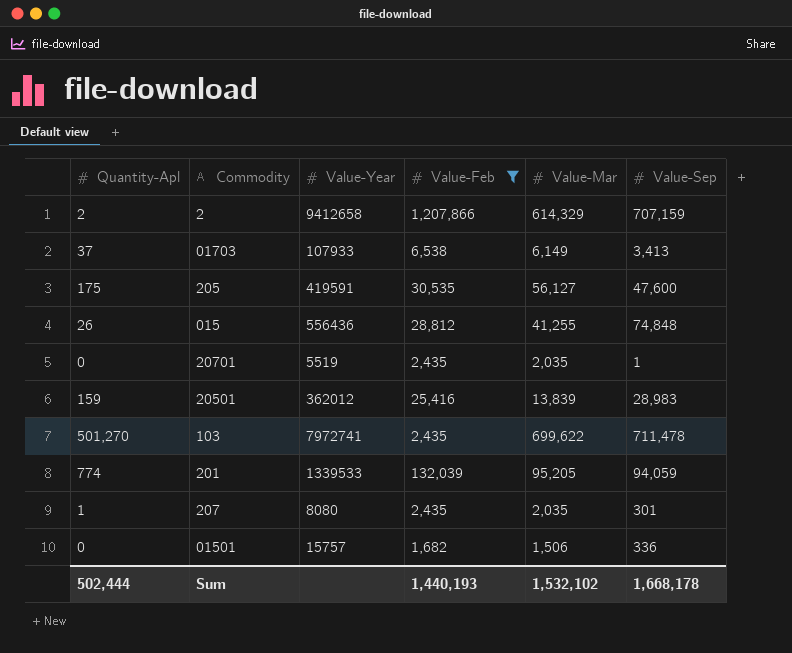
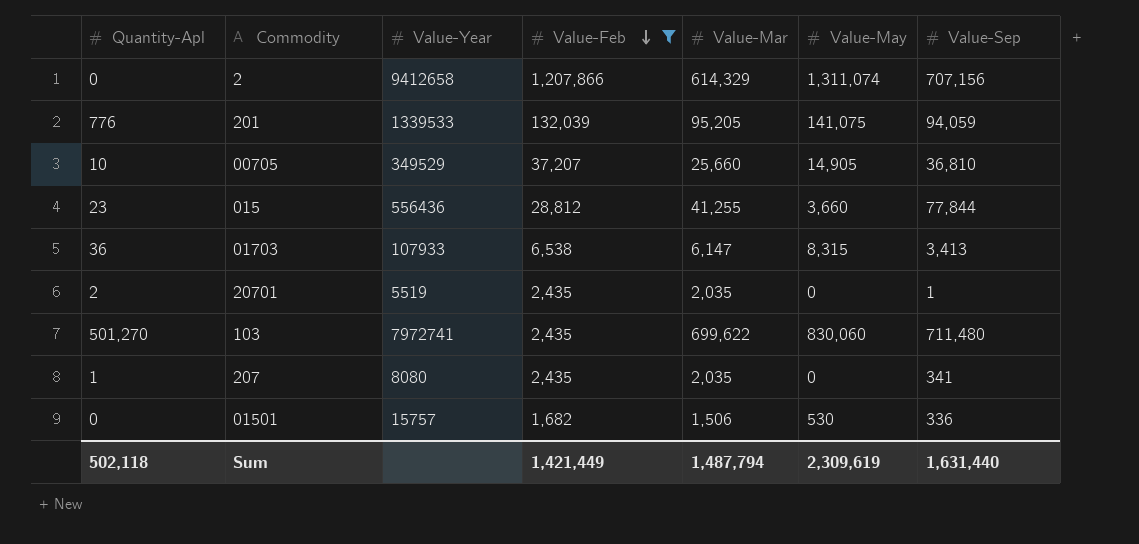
row order: none -> Value-Feb descending
column Value-May | position: none -> 6
row 205: 175 | 419591 | 30,535 | 56,127 | 47,600 -> none
row 20501: 159 | 362012 | 25,416 | 13,839 | 28,983 -> none
2 | Quantity-Apl: 2 -> 0
2 | Value-Sep: 707,159 -> 707,156
201 | Quantity-Apl: 774 -> 776
row 00705: none -> 10 | 349529 | 37,207 | 25,660 | 14,905 | 36,810
015 | Quantity-Apl: 26 -> 23
015 | Value-Sep: 74,848 -> 77,844
01703 | Quantity-Apl: 37 -> 36
01703 | Value-Mar: 6,149 -> 6,147
20701 | Quantity-Apl: 0 -> 2
103 | Value-Sep: 711,478 -> 711,480
207 | Value-Sep: 301 -> 341
Sum | Quantity-Apl: 502,444 -> 502,118
Sum | Value-Feb: 1,440,193 -> 1,421,449
Sum | Value-Mar: 1,532,102 -> 1,487,794
Sum | Value-Sep: 1,668,178 -> 1,631,440

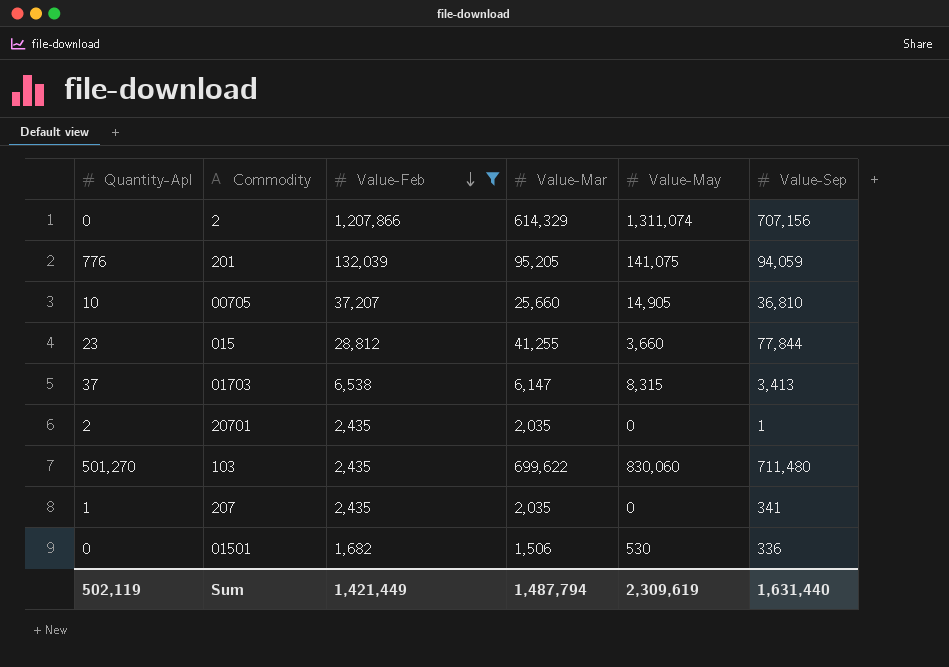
column Value-Year | position: 3 -> none
01703 | Quantity-Apl: 36 -> 37
Sum | Quantity-Apl: 502,118 -> 502,119

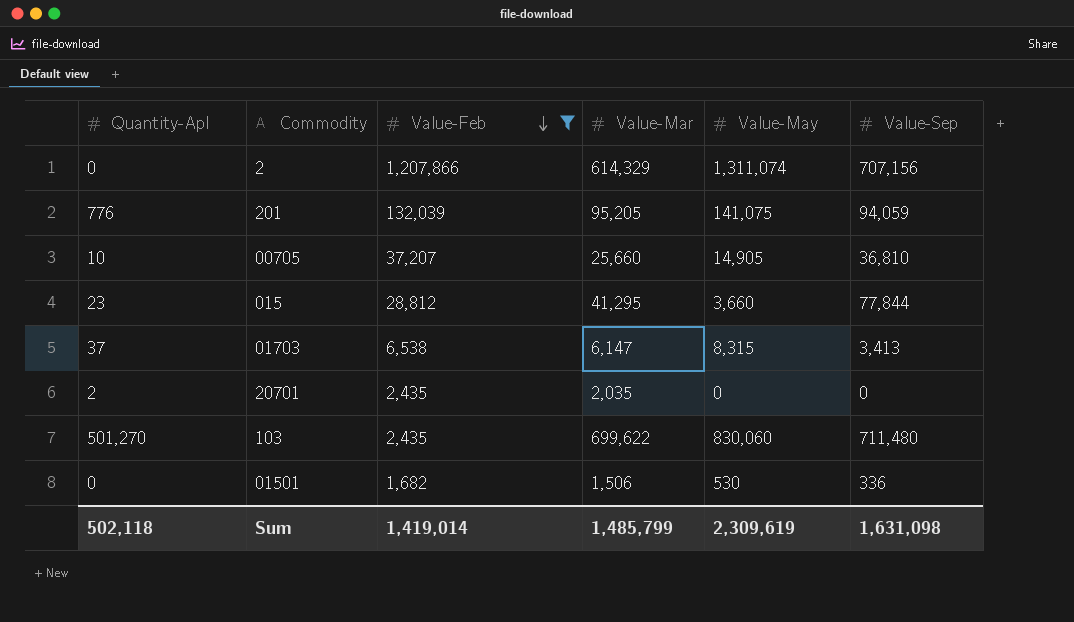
row 207: 1 | 2,435 | 2,035 | 0 | 341 -> none
015 | Value-Mar: 41,255 -> 41,295
20701 | Value-Sep: 1 -> 0
Sum | Quantity-Apl: 502,119 -> 502,118
Sum | Value-Feb: 1,421,449 -> 1,419,014
Sum | Value-Mar: 1,487,794 -> 1,485,799
Sum | Value-Sep: 1,631,440 -> 1,631,098

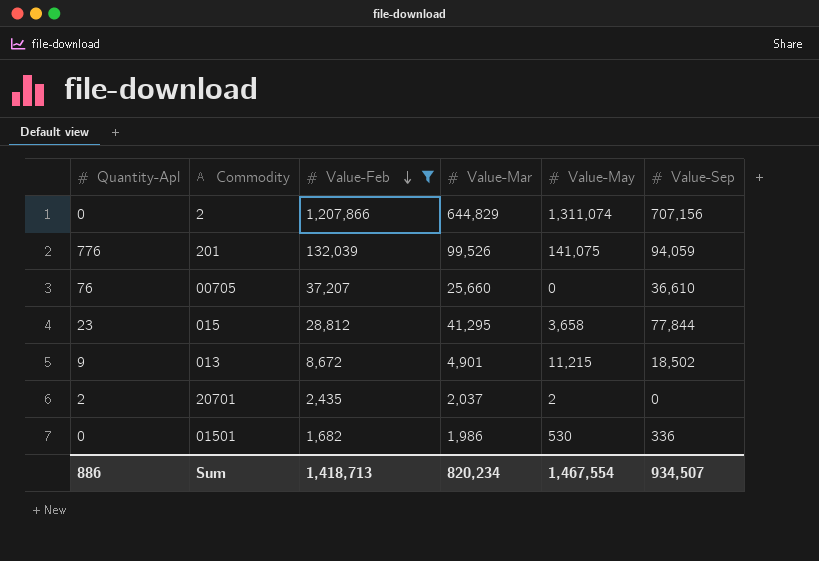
row 01703: 37 | 6,538 | 6,147 | 8,315 | 3,413 -> none
row 103: 501,270 | 2,435 | 699,622 | 830,060 | 711,480 -> none
2 | Value-Mar: 614,329 -> 644,829
201 | Value-Mar: 95,205 -> 99,526
00705 | Quantity-Apl: 10 -> 76
00705 | Value-May: 14,905 -> 0
00705 | Value-Sep: 36,810 -> 36,610
015 | Value-May: 3,660 -> 3,658
row 013: none -> 9 | 8,672 | 4,901 | 11,215 | 18,502
20701 | Value-Mar: 2,035 -> 2,037
20701 | Value-May: 0 -> 2
01501 | Value-Mar: 1,506 -> 1,986
Sum | Quantity-Apl: 502,118 -> 886
Sum | Value-Feb: 1,419,014 -> 1,418,713
Sum | Value-Mar: 1,485,799 -> 820,234
Sum | Value-May: 2,309,619 -> 1,467,554
Sum | Value-Sep: 1,631,098 -> 934,507

